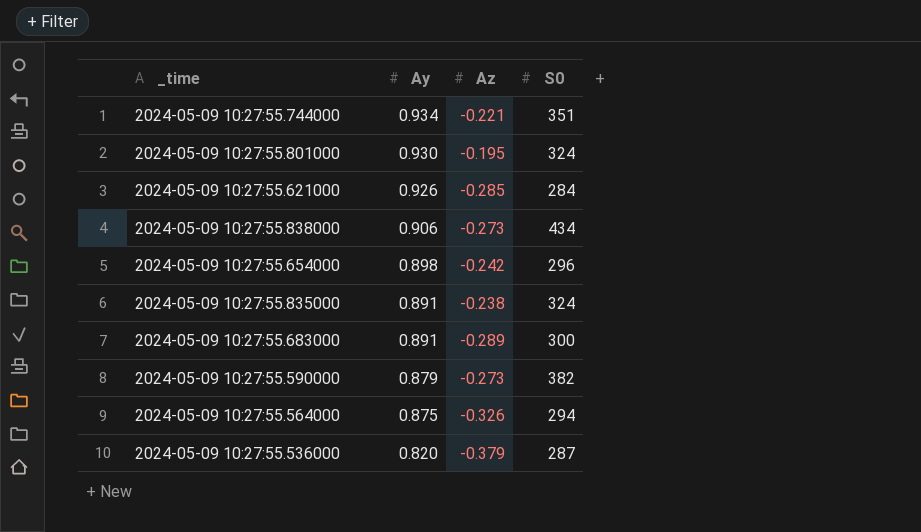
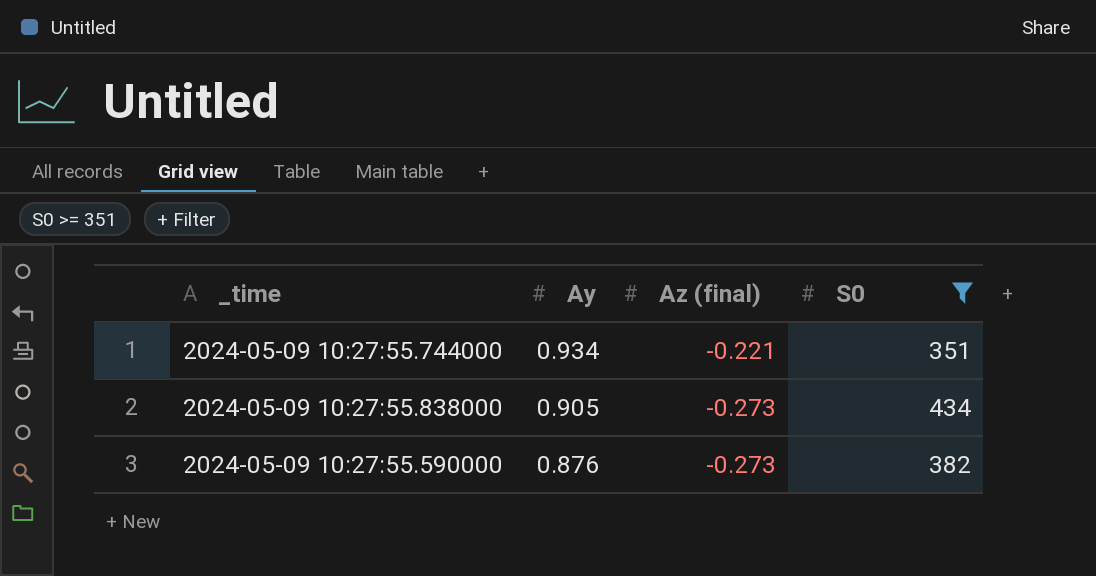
filter: none -> S0 >= 351
column name: Az -> Az (final)
2024-05-09 10:27:55.838000 | Ay: 0.906 -> 0.905
2024-05-09 10:27:55.590000 | Ay: 0.879 -> 0.876

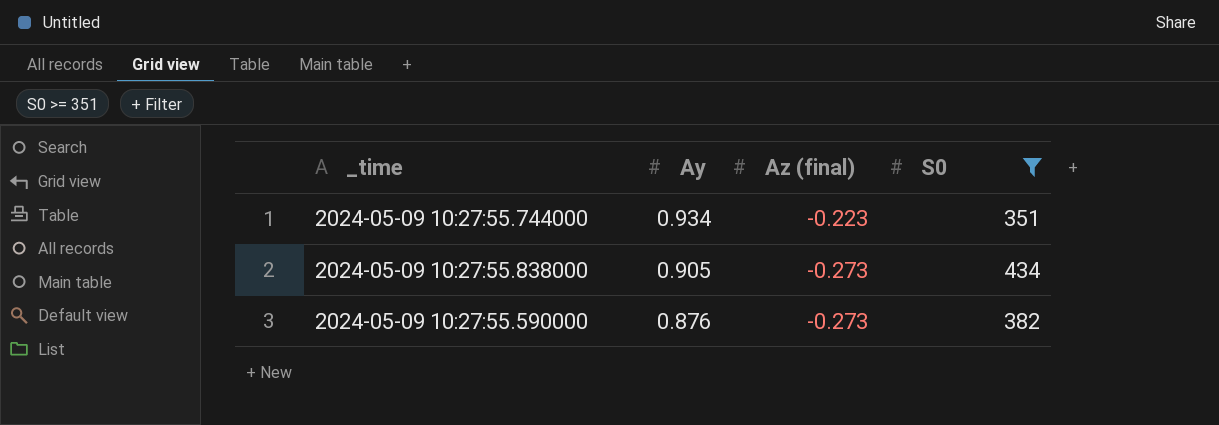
2024-05-09 10:27:55.744000 | Az (final): -0.221 -> -0.223

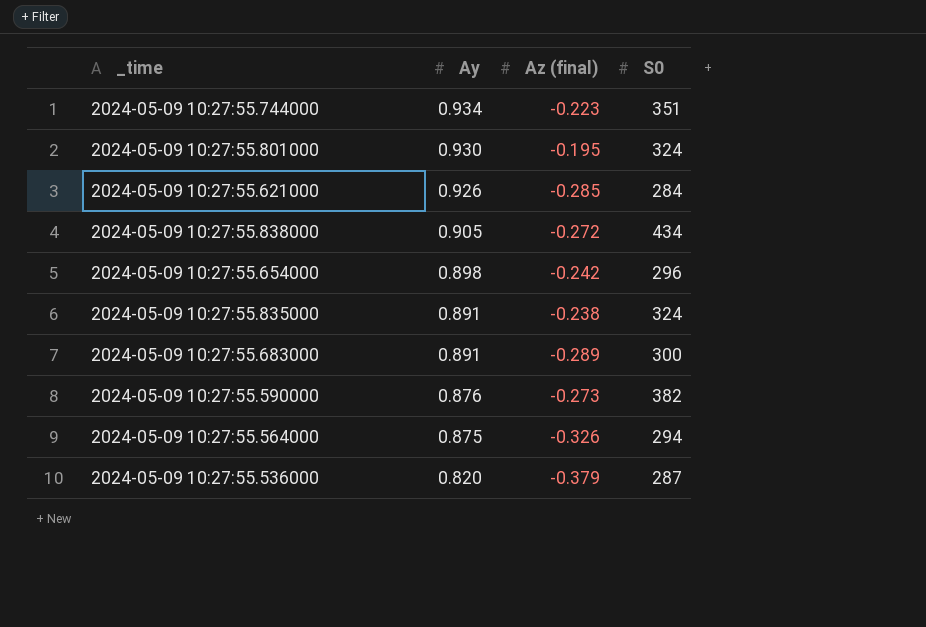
filter: S0 >= 351 -> none
2024-05-09 10:27:55.838000 | Az (final): -0.273 -> -0.272

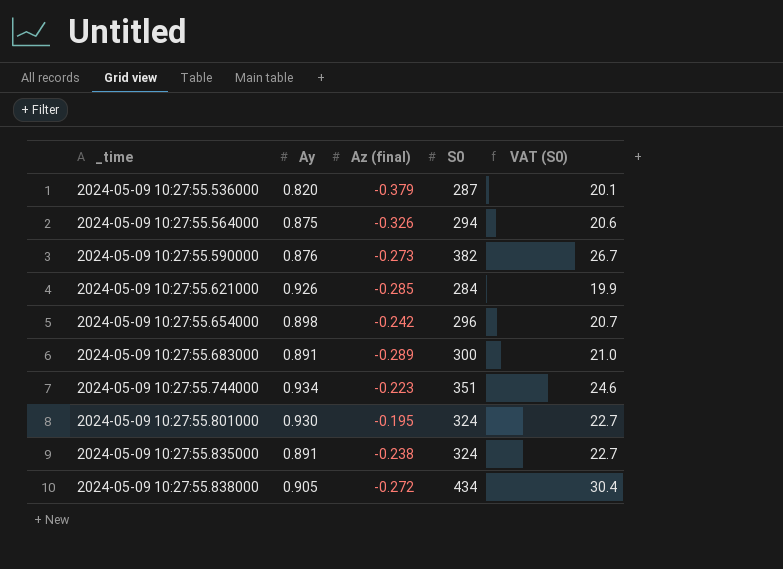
row order: Ay descending -> _time ascending
column VAT (S0) | formula: none -> [S0] * 0.07

